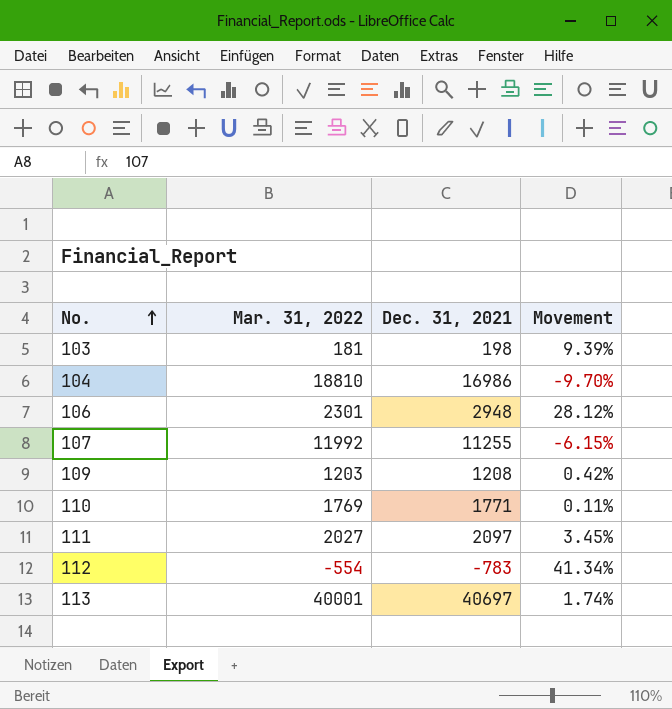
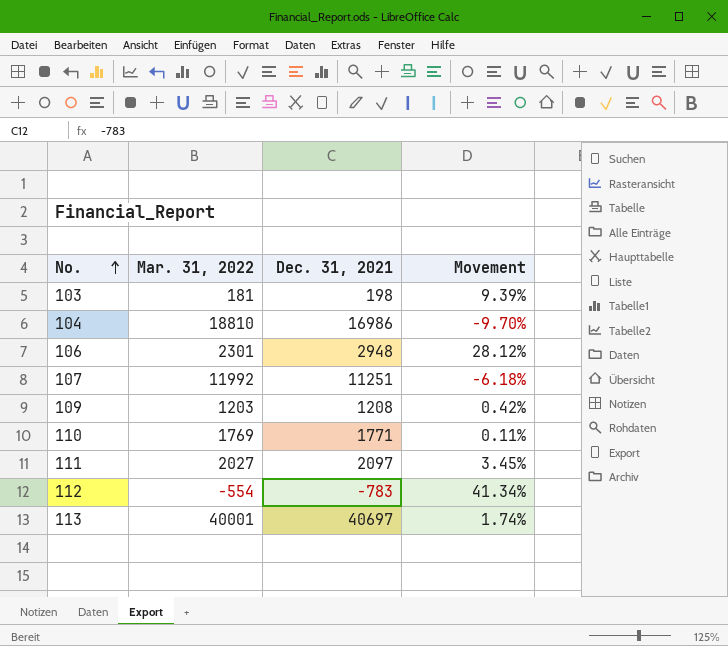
107 | Dec. 31, 2021: 11255 -> 11251
107 | Movement: -6.15% -> -6.18%

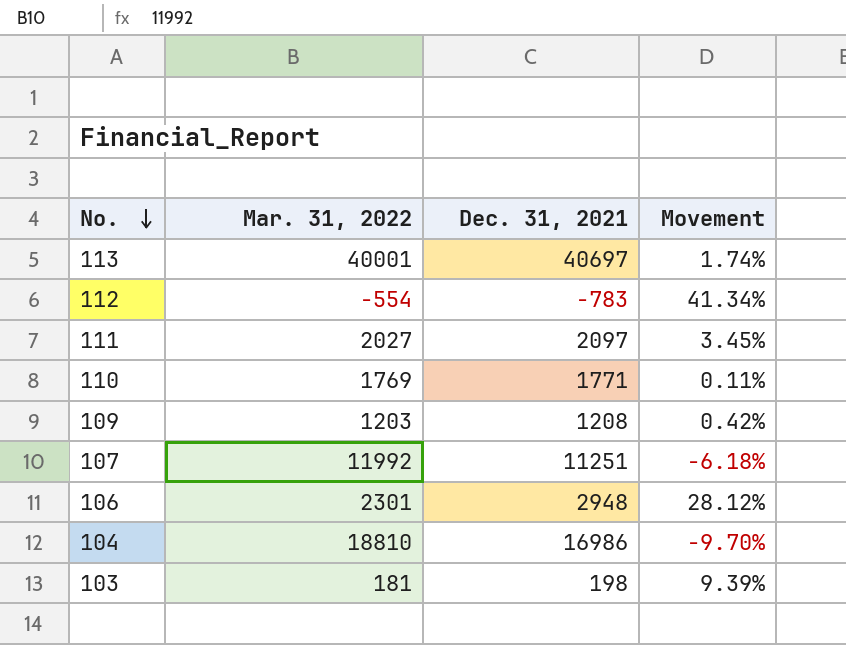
row order: No. ascending -> No. descending

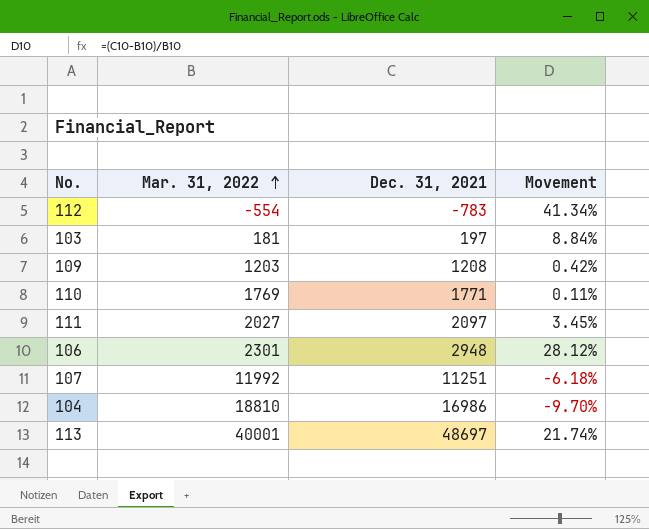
row order: No. descending -> Mar. 31, 2022 ascending
103 | Dec. 31, 2021: 198 -> 197
103 | Movement: 9.39% -> 8.84%
113 | Dec. 31, 2021: 40697 -> 48697
113 | Movement: 1.74% -> 21.74%

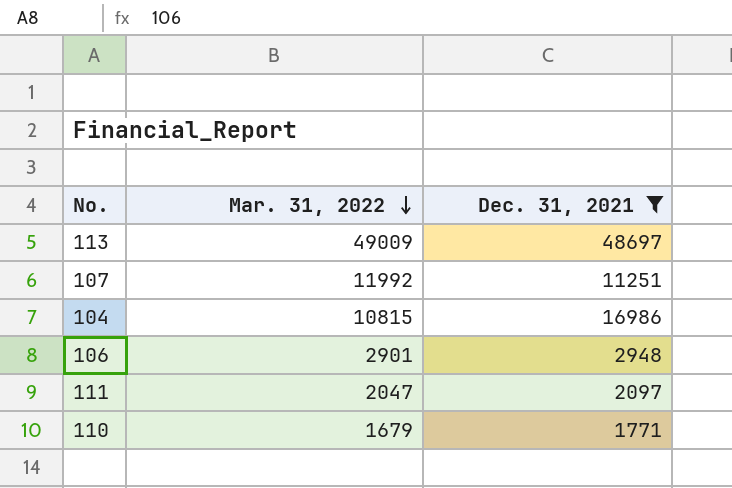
filter: none -> Dec. 31, 2021 >= 1771
row order: Mar. 31, 2022 ascending -> Mar. 31, 2022 descending
column Movement | formula: ([Dec. 31, 2021] - [Mar. 31, 2022]) / [Mar. 31, 2022] -> none
113 | Mar. 31, 2022: 40001 -> 49009
104 | Mar. 31, 2022: 18810 -> 10815
106 | Mar. 31, 2022: 2301 -> 2901
111 | Mar. 31, 2022: 2027 -> 2047
110 | Mar. 31, 2022: 1769 -> 1679

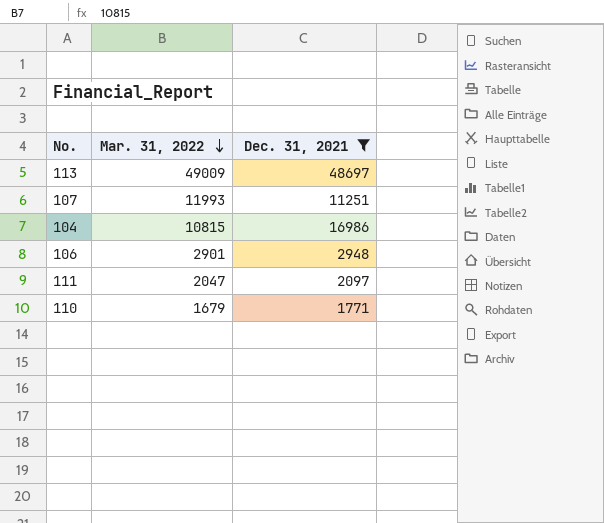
107 | Mar. 31, 2022: 11992 -> 11993

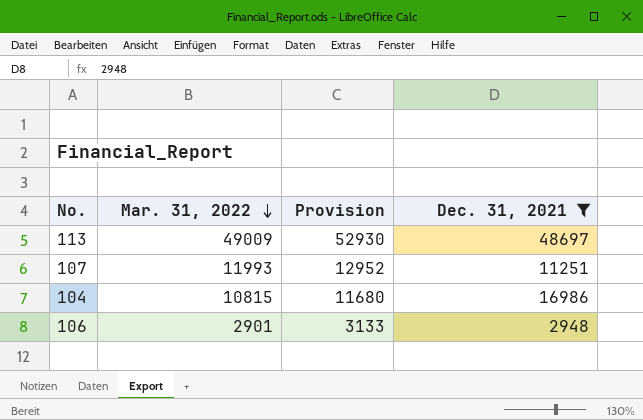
column Provision | formula: none -> [Mar. 31, 2022] * 1.08
row 111: 2047 | 2097 -> none
row 110: 1679 | 1771 -> none

